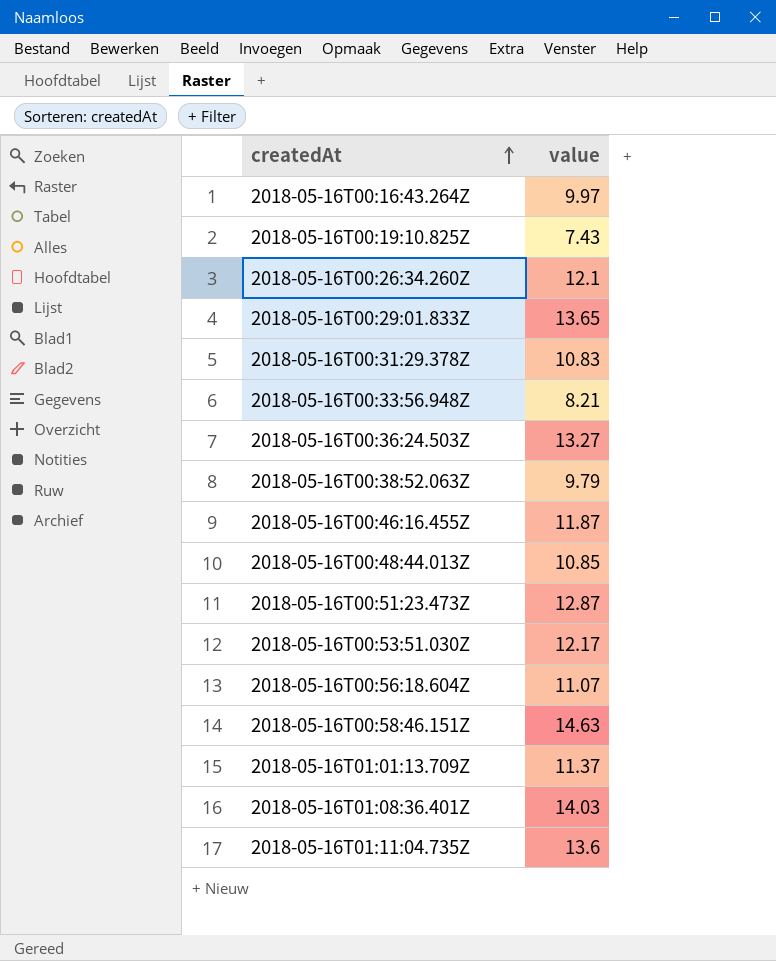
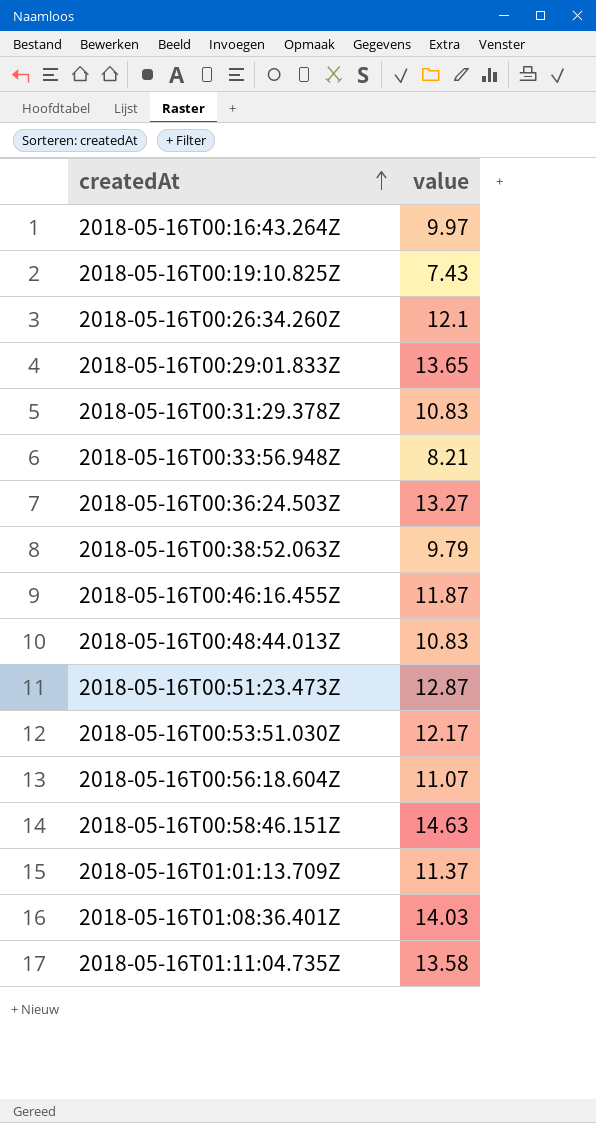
2018-05-16T00:48:44.013Z | value: 10.85 -> 10.83
2018-05-16T01:11:04.735Z | value: 13.6 -> 13.58

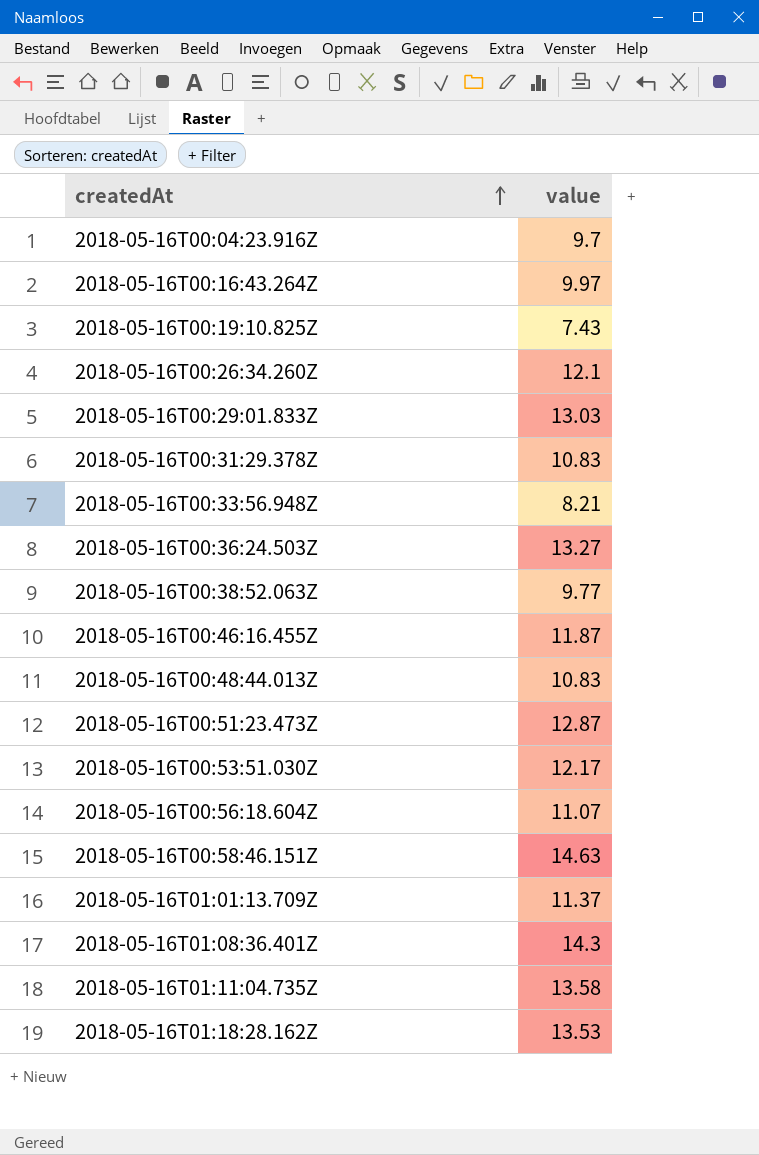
row 2018-05-16T00:04:23.916Z: none -> 9.7
2018-05-16T00:29:01.833Z | value: 13.65 -> 13.03
2018-05-16T00:38:52.063Z | value: 9.79 -> 9.77
2018-05-16T01:08:36.401Z | value: 14.03 -> 14.3
row 2018-05-16T01:18:28.162Z: none -> 13.53

